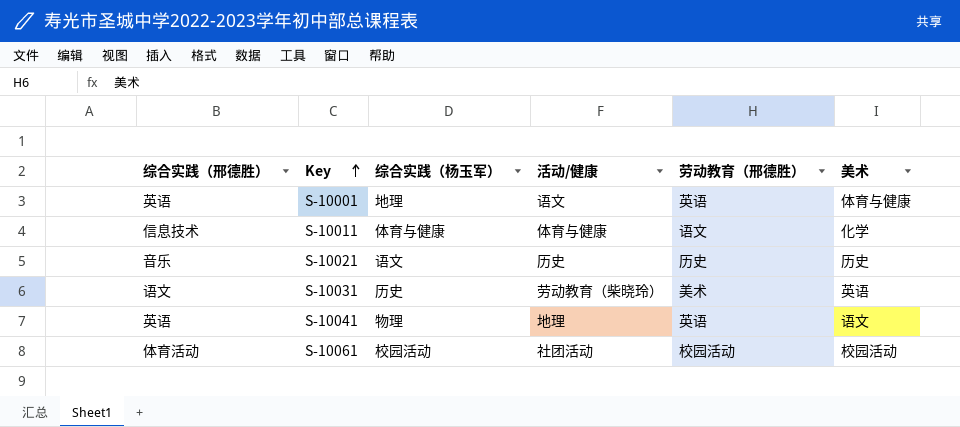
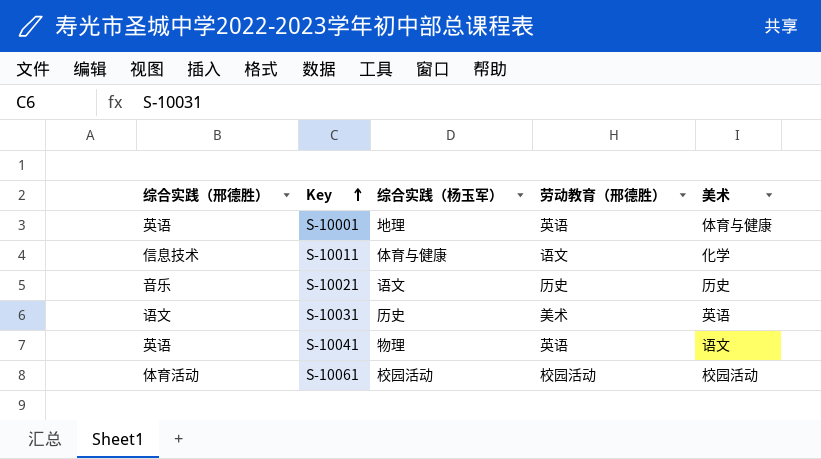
column 活动/健康 | position: 4 -> none

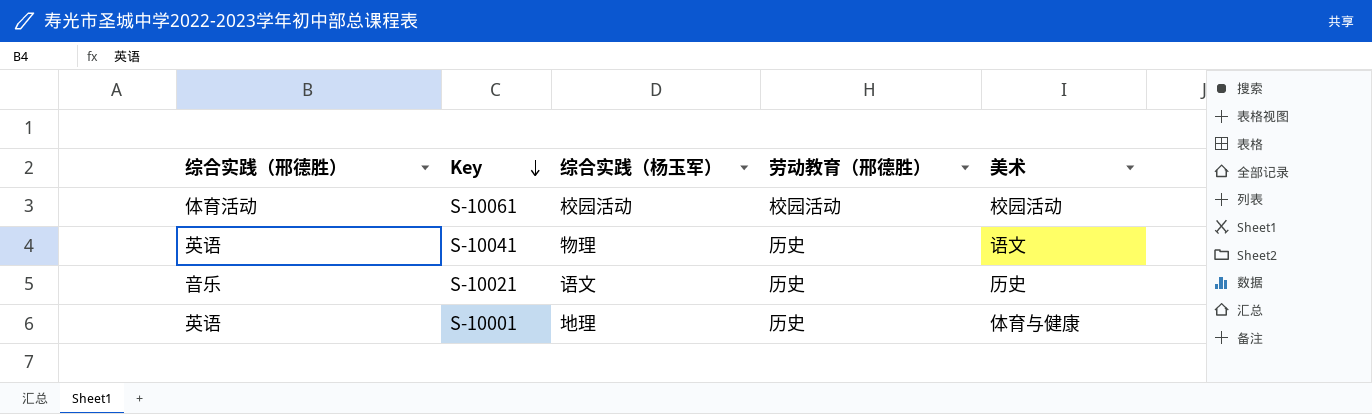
row order: Key ascending -> Key descending
row S-10011: 信息技术 | 体育与健康 | 语文 | 化学 -> none
row S-10031: 语文 | 历史 | 美术 | 英语 -> none
S-10041 | 劳动教育（邢德胜）: 英语 -> 历史
S-10001 | 劳动教育（邢德胜）: 英语 -> 历史

